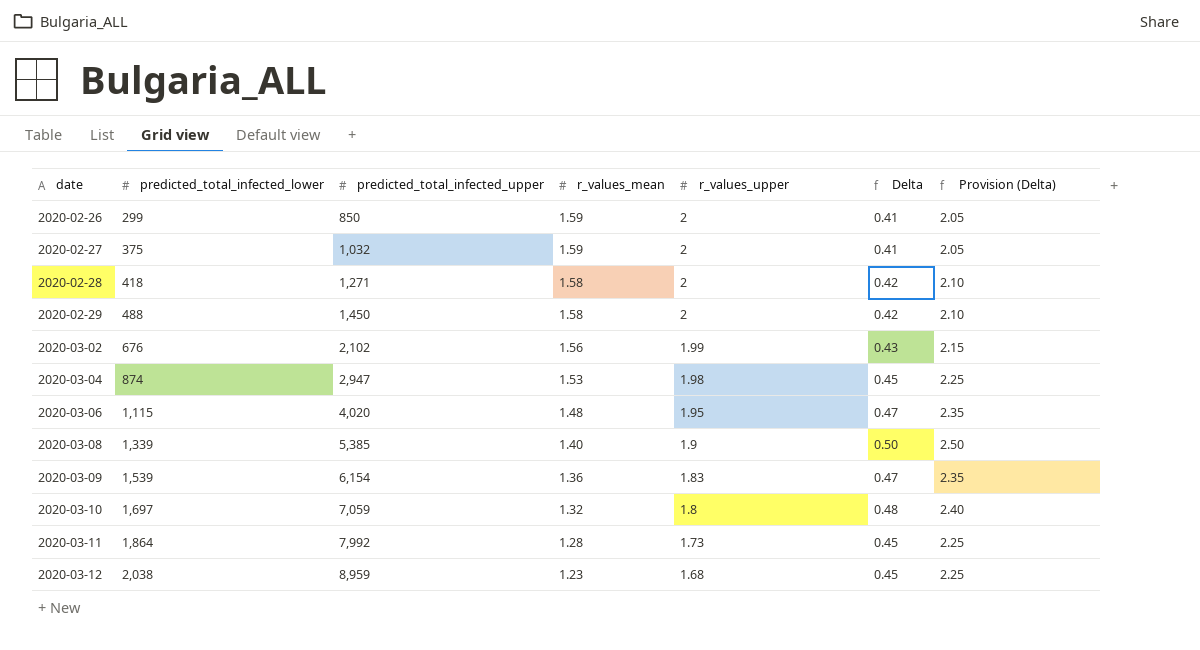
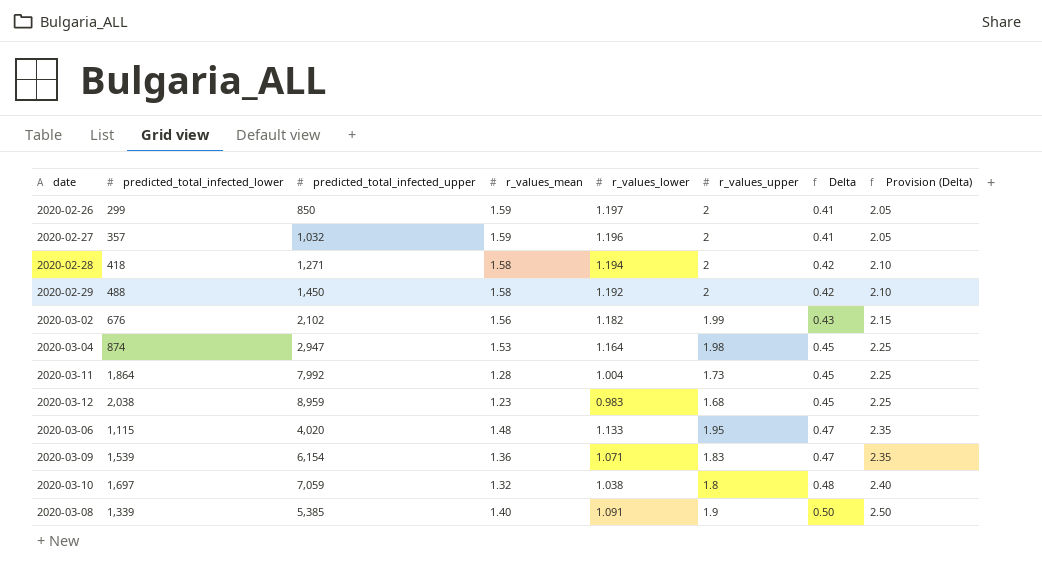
row order: date ascending -> Delta ascending
column r_values_lower | position: none -> 5
2020-02-27 | predicted_total_infected_lower: 375 -> 357

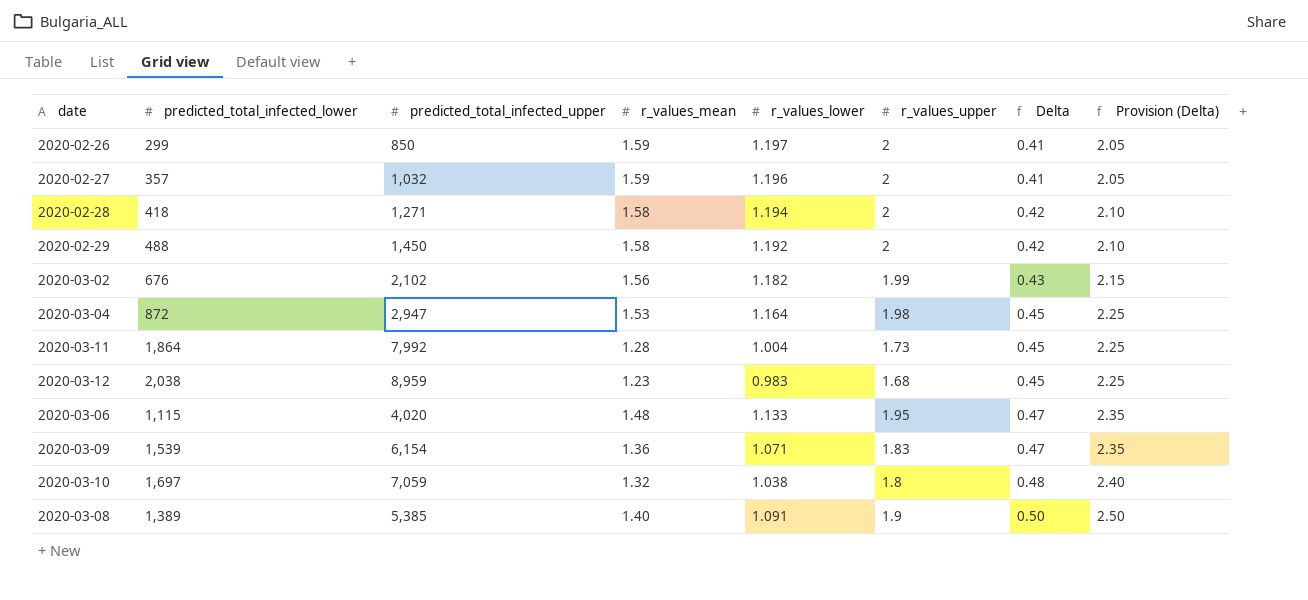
2020-03-04 | predicted_total_infected_lower: 874 -> 872
2020-03-08 | predicted_total_infected_lower: 1,339 -> 1,389

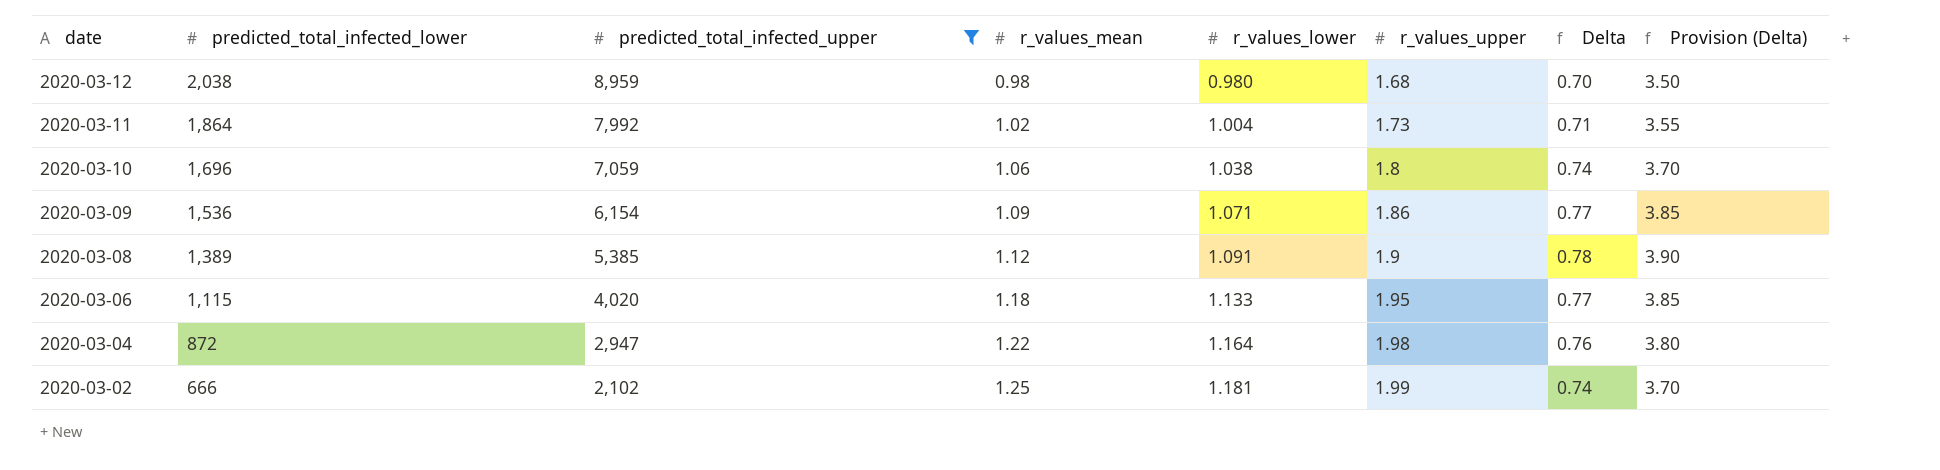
filter: none -> predicted_total_infected_upper >= 2,102
row order: Delta ascending -> date descending
2020-03-12 | r_values_mean: 1.23 -> 0.98
2020-03-12 | r_values_lower: 0.983 -> 0.980
2020-03-12 | Delta: 0.45 -> 0.70
2020-03-12 | Provision (Delta): 2.25 -> 3.50
2020-03-11 | r_values_mean: 1.28 -> 1.02
2020-03-11 | Delta: 0.45 -> 0.71
2020-03-11 | Provision (Delta): 2.25 -> 3.55
2020-03-10 | predicted_total_infected_lower: 1,697 -> 1,696
2020-03-10 | r_values_mean: 1.32 -> 1.06
2020-03-10 | Delta: 0.48 -> 0.74
2020-03-10 | Provision (Delta): 2.40 -> 3.70
2020-03-09 | predicted_total_infected_lower: 1,539 -> 1,536
2020-03-09 | r_values_mean: 1.36 -> 1.09
2020-03-09 | r_values_upper: 1.83 -> 1.86
2020-03-09 | Delta: 0.47 -> 0.77
2020-03-09 | Provision (Delta): 2.35 -> 3.85
2020-03-08 | r_values_mean: 1.40 -> 1.12
2020-03-08 | Delta: 0.50 -> 0.78
2020-03-08 | Provision (Delta): 2.50 -> 3.90
2020-03-06 | r_values_mean: 1.48 -> 1.18
2020-03-06 | Delta: 0.47 -> 0.77
2020-03-06 | Provision (Delta): 2.35 -> 3.85
2020-03-04 | r_values_mean: 1.53 -> 1.22
2020-03-04 | Delta: 0.45 -> 0.76
2020-03-04 | Provision (Delta): 2.25 -> 3.80
2020-03-02 | predicted_total_infected_lower: 676 -> 666
2020-03-02 | r_values_mean: 1.56 -> 1.25
2020-03-02 | r_values_lower: 1.182 -> 1.181
2020-03-02 | Delta: 0.43 -> 0.74
2020-03-02 | Provision (Delta): 2.15 -> 3.70

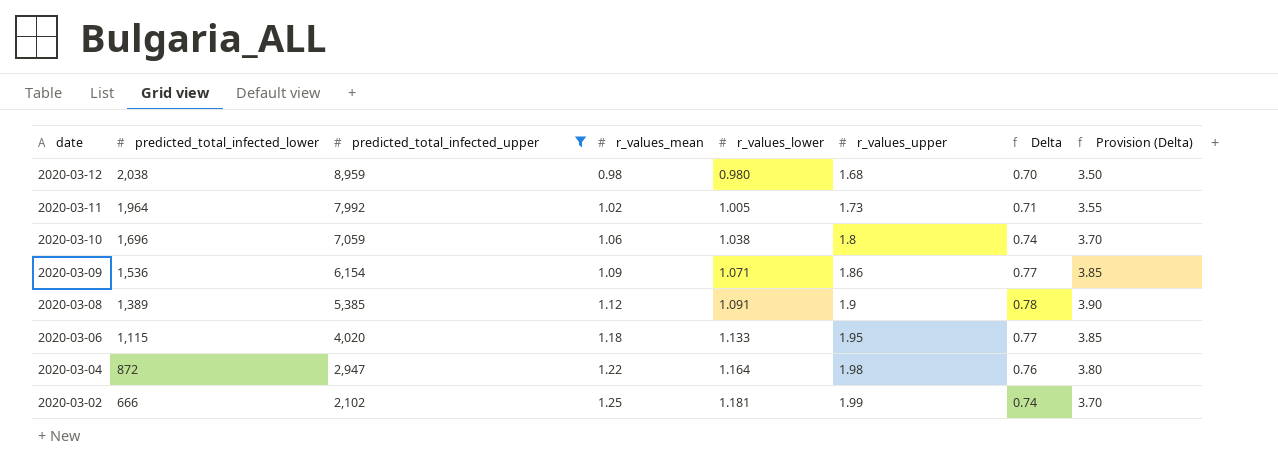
2020-03-11 | predicted_total_infected_lower: 1,864 -> 1,964
2020-03-11 | r_values_lower: 1.004 -> 1.005

